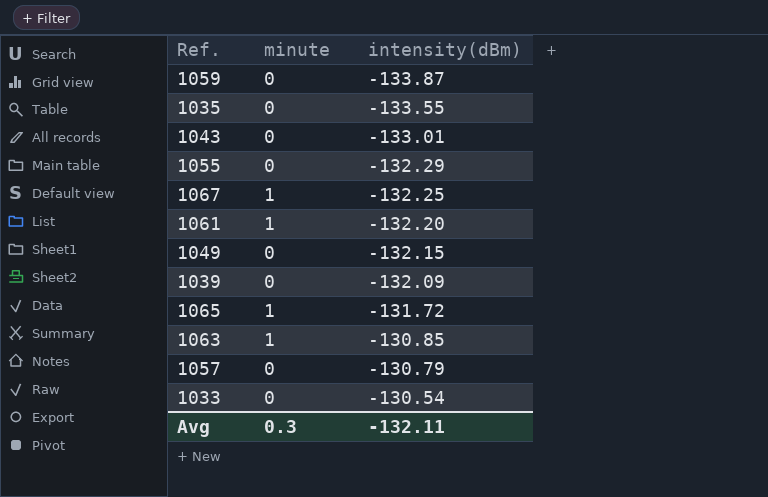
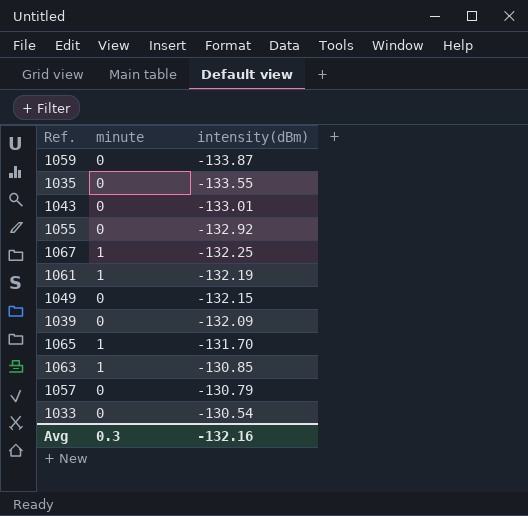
1055 | intensity(dBm): -132.29 -> -132.92
1061 | intensity(dBm): -132.20 -> -132.19
1065 | intensity(dBm): -131.72 -> -131.70
Avg | intensity(dBm): -132.11 -> -132.16

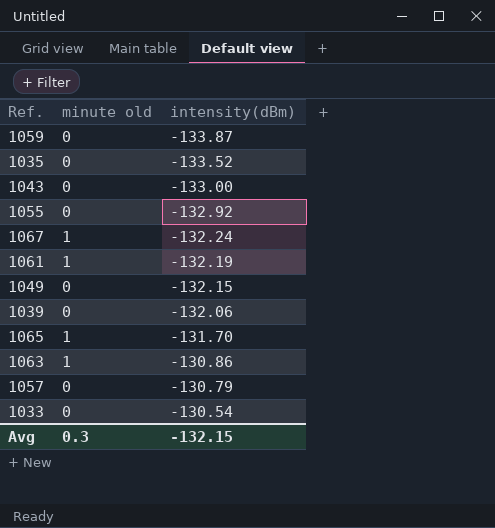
column name: minute -> minute old
1035 | intensity(dBm): -133.55 -> -133.52
1043 | intensity(dBm): -133.01 -> -133.00
1067 | intensity(dBm): -132.25 -> -132.24
1039 | intensity(dBm): -132.09 -> -132.06
1063 | intensity(dBm): -130.85 -> -130.86
Avg | intensity(dBm): -132.16 -> -132.15

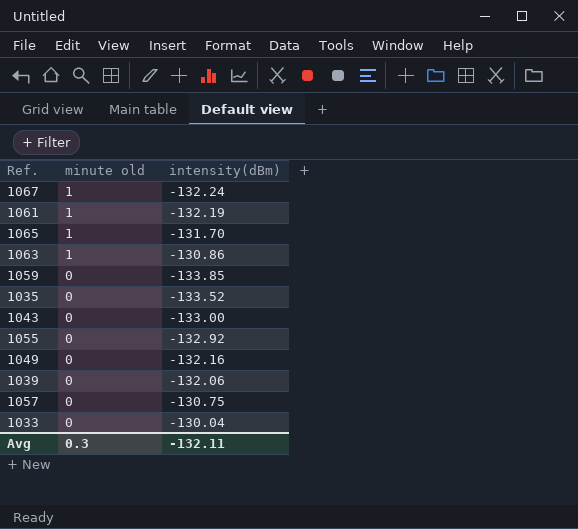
row order: intensity(dBm) ascending -> minute old descending
1059 | intensity(dBm): -133.87 -> -133.85
1049 | intensity(dBm): -132.15 -> -132.16
1057 | intensity(dBm): -130.79 -> -130.75
1033 | intensity(dBm): -130.54 -> -130.04
Avg | intensity(dBm): -132.15 -> -132.11

